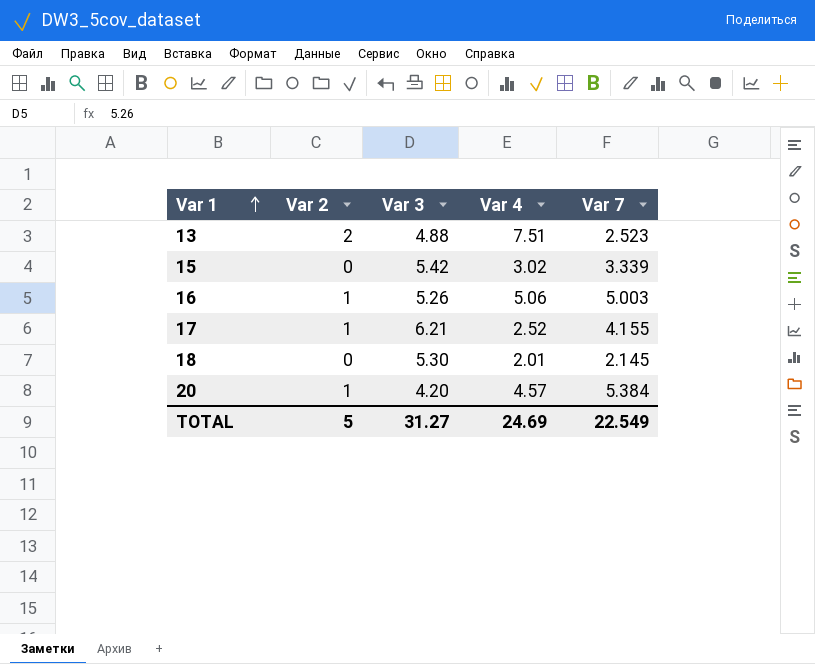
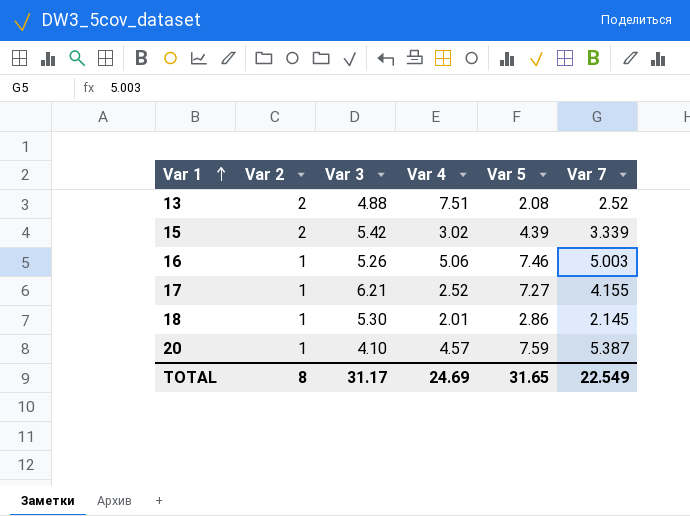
column Var 5 | position: none -> 5
13 | Var 7: 2.523 -> 2.52
15 | Var 2: 0 -> 2
18 | Var 2: 0 -> 1
20 | Var 3: 4.20 -> 4.10
20 | Var 7: 5.384 -> 5.387
TOTAL | Var 2: 5 -> 8
TOTAL | Var 3: 31.27 -> 31.17

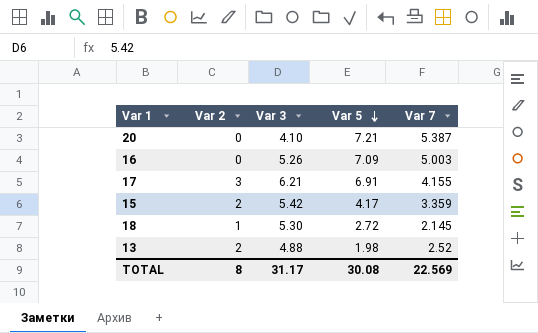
row order: Var 1 ascending -> Var 5 descending
column Var 4 | position: 4 -> none
20 | Var 2: 1 -> 0
20 | Var 5: 7.59 -> 7.21
16 | Var 2: 1 -> 0
16 | Var 5: 7.46 -> 7.09
17 | Var 2: 1 -> 3
17 | Var 5: 7.27 -> 6.91
15 | Var 5: 4.39 -> 4.17
15 | Var 7: 3.339 -> 3.359
18 | Var 5: 2.86 -> 2.72
13 | Var 5: 2.08 -> 1.98
TOTAL | Var 5: 31.65 -> 30.08
TOTAL | Var 7: 22.549 -> 22.569

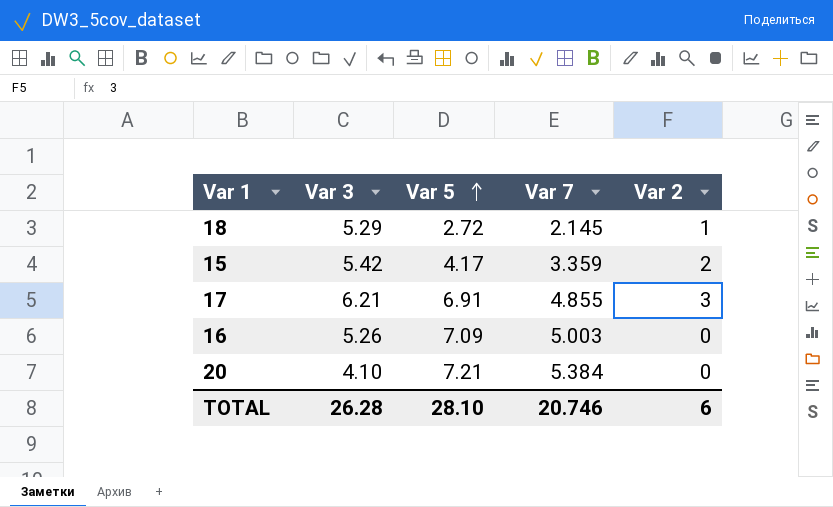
row order: Var 5 descending -> Var 5 ascending
column Var 2 | position: 2 -> 5
row 13: 2 | 4.88 | 1.98 | 2.52 -> none
18 | Var 3: 5.30 -> 5.29
17 | Var 7: 4.155 -> 4.855
20 | Var 7: 5.387 -> 5.384
TOTAL | Var 3: 31.17 -> 26.28
TOTAL | Var 5: 30.08 -> 28.10
TOTAL | Var 7: 22.569 -> 20.746
TOTAL | Var 2: 8 -> 6

